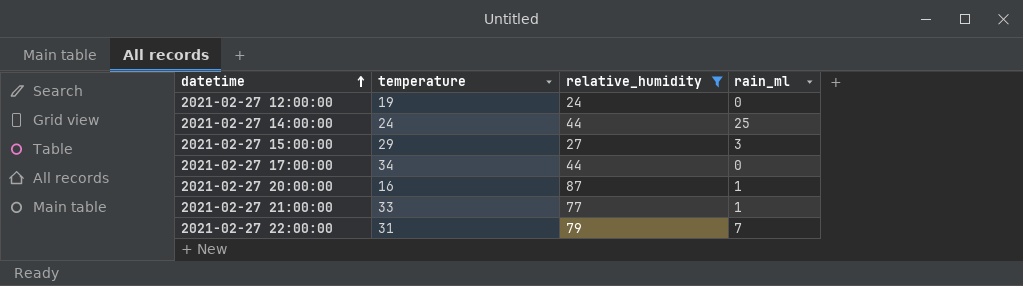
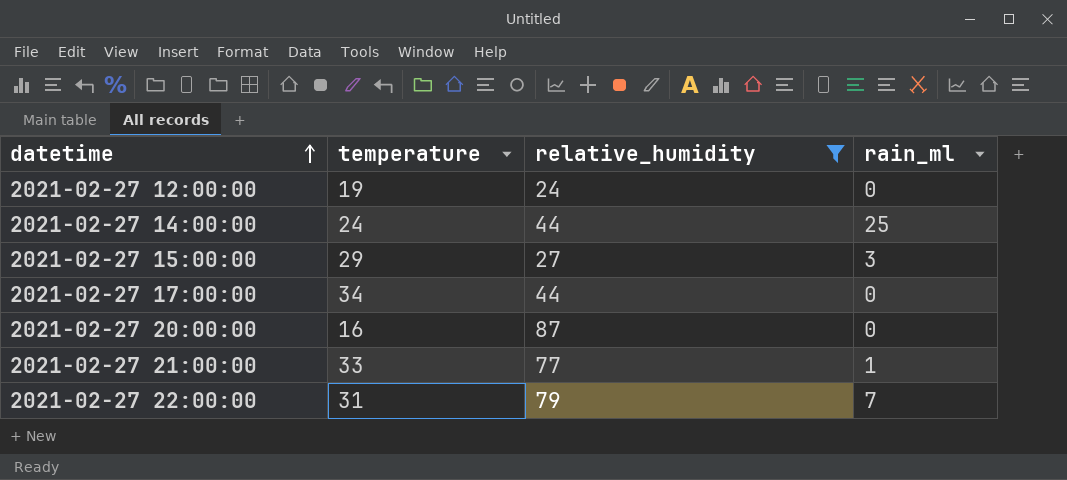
2021-02-27 20:00:00 | rain_ml: 1 -> 0

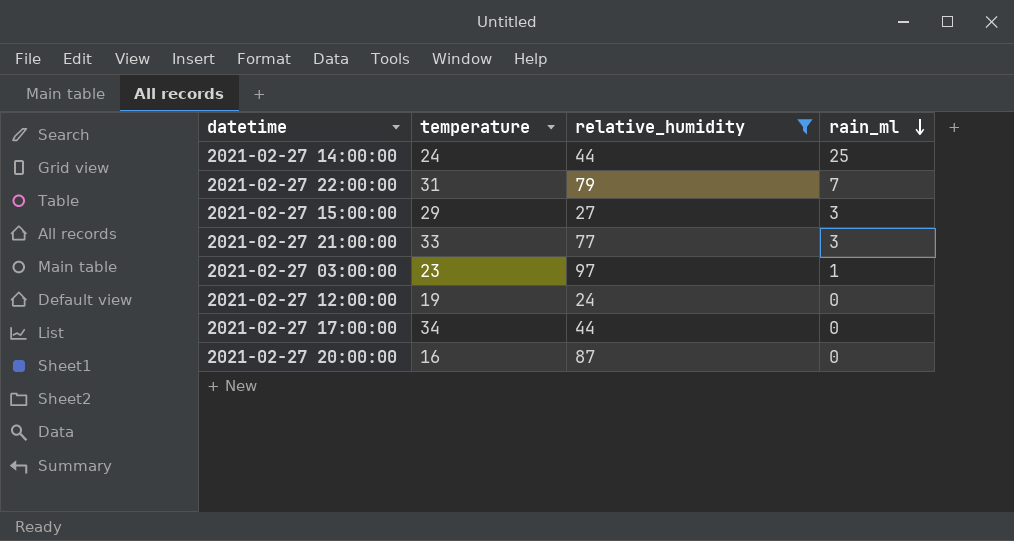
row order: datetime ascending -> rain_ml descending
2021-02-27 21:00:00 | rain_ml: 1 -> 3
row 2021-02-27 03:00:00: none -> 23 | 97 | 1

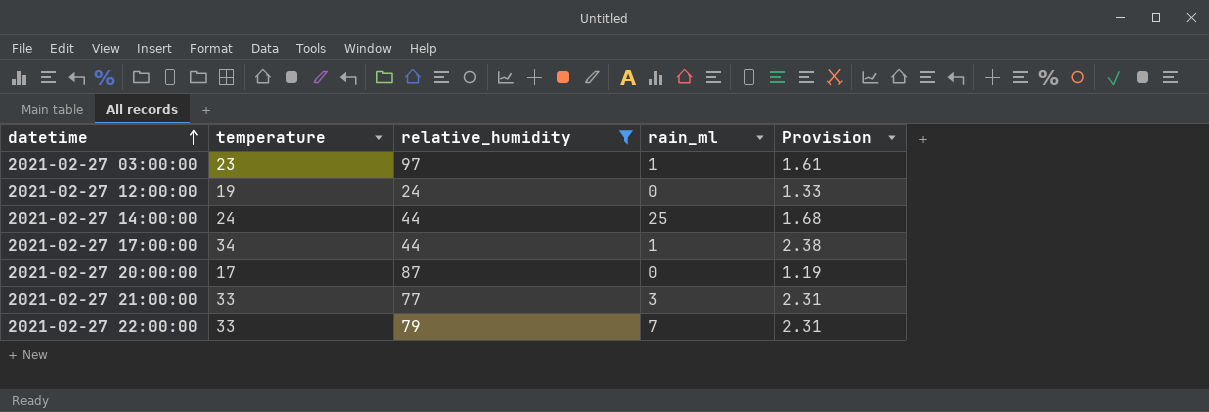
row order: rain_ml descending -> datetime ascending
column Provision | formula: none -> [temperature] * 0.07
row 2021-02-27 15:00:00: 29 | 27 | 3 -> none
2021-02-27 17:00:00 | rain_ml: 0 -> 1
2021-02-27 20:00:00 | temperature: 16 -> 17
2021-02-27 22:00:00 | temperature: 31 -> 33

